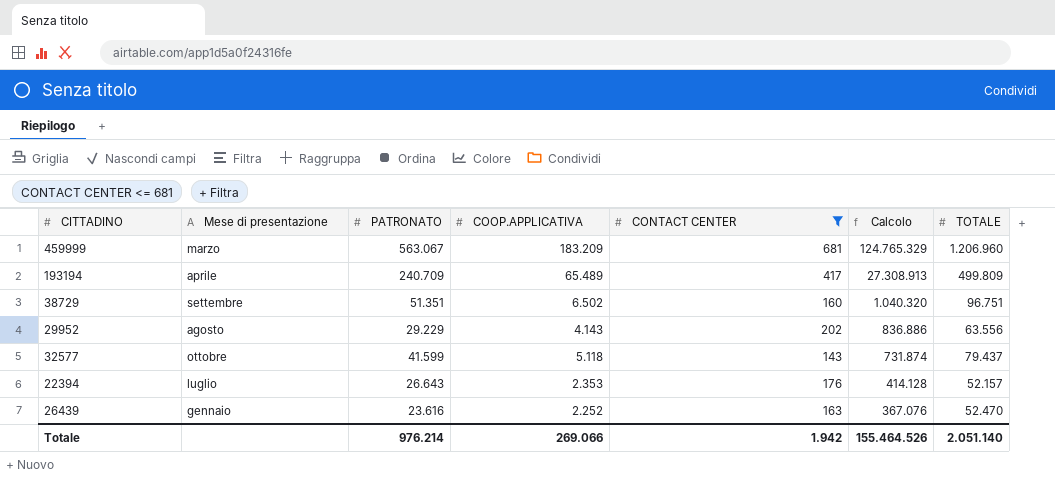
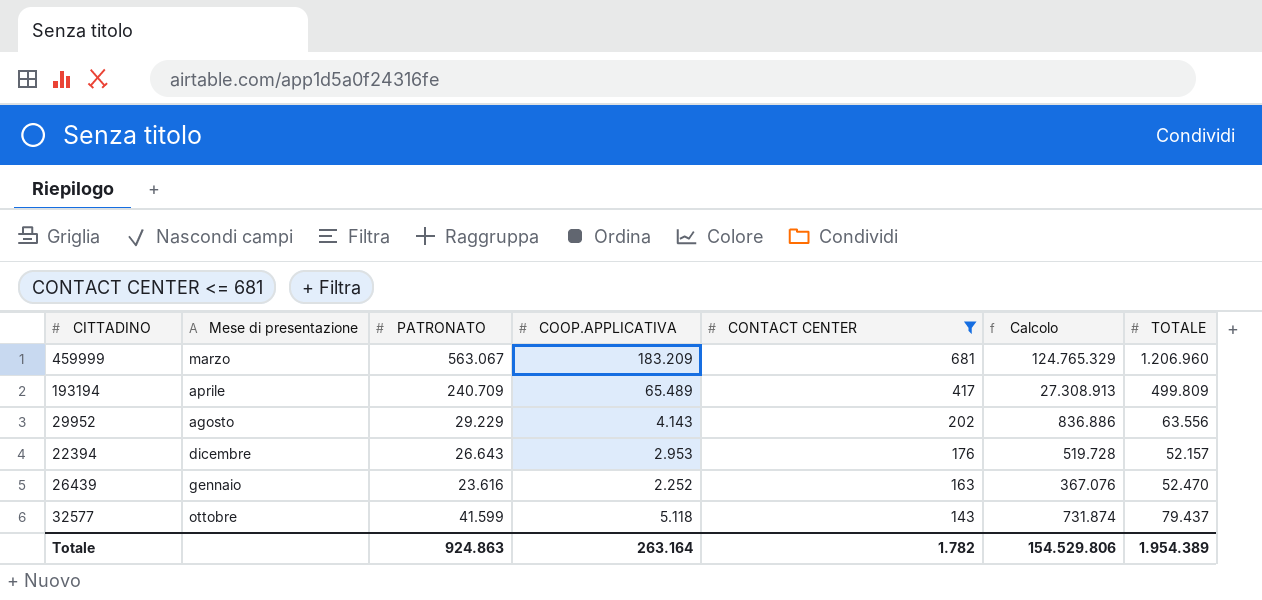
row order: Calcolo descending -> CONTACT CENTER descending
row 38729: settembre | 51.351 | 6.502 | 160 | 1.040.320 | 96.751 -> none
22394 | Mese di presentazione: luglio -> dicembre
22394 | COOP.APPLICATIVA: 2.353 -> 2.953
22394 | Calcolo: 414.128 -> 519.728
Totale | PATRONATO: 976.214 -> 924.863
Totale | COOP.APPLICATIVA: 269.066 -> 263.164
Totale | CONTACT CENTER: 1.942 -> 1.782
Totale | Calcolo: 155.464.526 -> 154.529.806
Totale | TOTALE: 2.051.140 -> 1.954.389

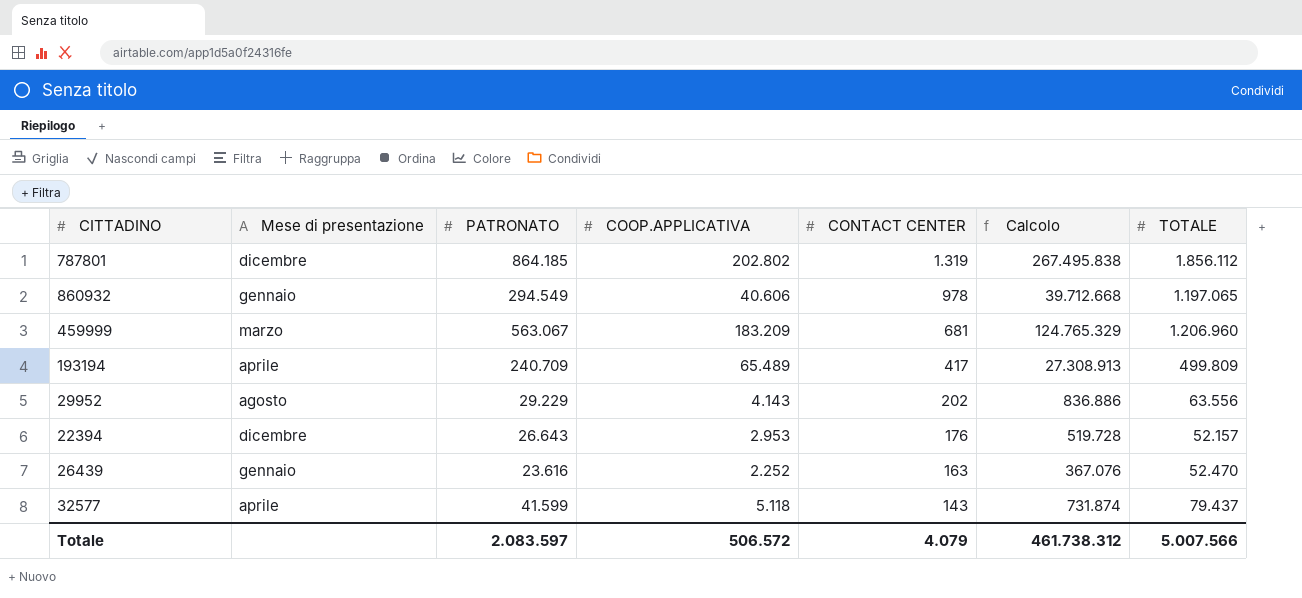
filter: CONTACT CENTER <= 681 -> none
32577 | Mese di presentazione: ottobre -> aprile
Totale | PATRONATO: 924.863 -> 2.083.597
Totale | COOP.APPLICATIVA: 263.164 -> 506.572
Totale | CONTACT CENTER: 1.782 -> 4.079
Totale | Calcolo: 154.529.806 -> 461.738.312
Totale | TOTALE: 1.954.389 -> 5.007.566

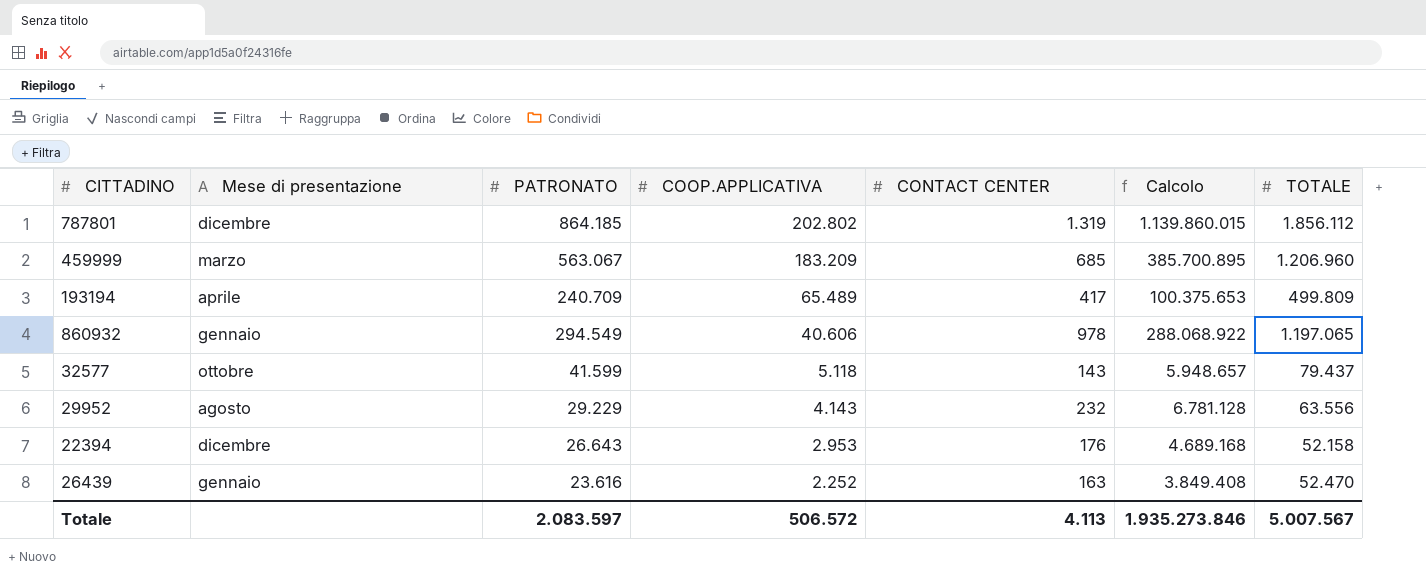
row order: CONTACT CENTER descending -> COOP.APPLICATIVA descending
column Calcolo | formula: [COOP.APPLICATIVA] * [CONTACT CENTER] -> [PATRONATO] * [CONTACT CENTER]
459999 | CONTACT CENTER: 681 -> 685
32577 | Mese di presentazione: aprile -> ottobre
29952 | CONTACT CENTER: 202 -> 232
22394 | TOTALE: 52.157 -> 52.158
Totale | CONTACT CENTER: 4.079 -> 4.113
Totale | Calcolo: 461.738.312 -> 1.935.273.846
Totale | TOTALE: 5.007.566 -> 5.007.567

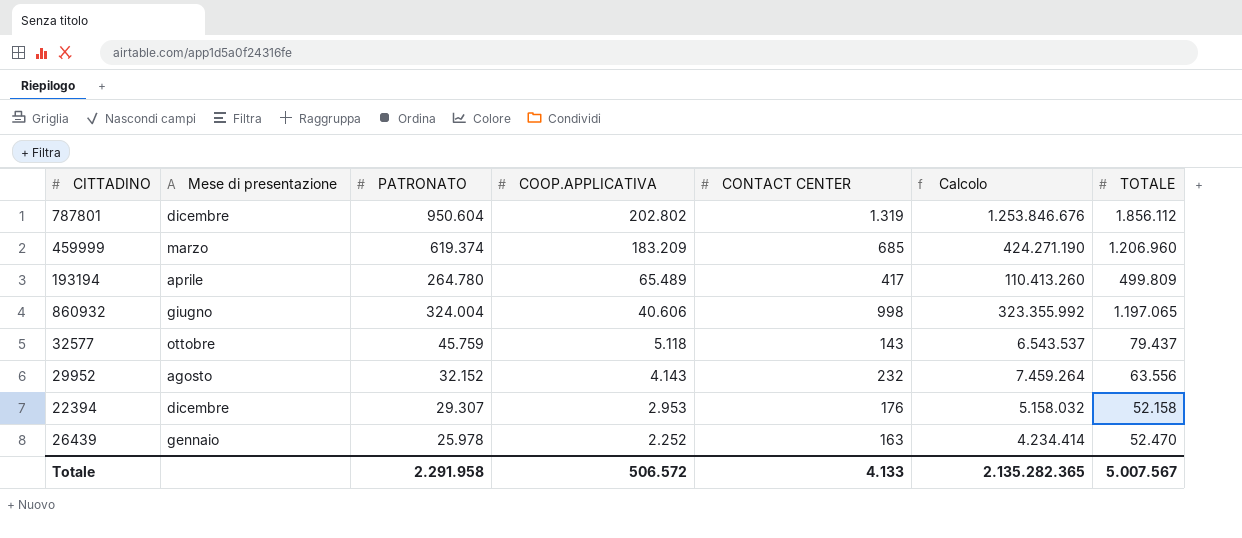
787801 | PATRONATO: 864.185 -> 950.604
787801 | Calcolo: 1.139.860.015 -> 1.253.846.676
459999 | PATRONATO: 563.067 -> 619.374
459999 | Calcolo: 385.700.895 -> 424.271.190
193194 | PATRONATO: 240.709 -> 264.780
193194 | Calcolo: 100.375.653 -> 110.413.260
860932 | Mese di presentazione: gennaio -> giugno
860932 | PATRONATO: 294.549 -> 324.004
860932 | CONTACT CENTER: 978 -> 998
860932 | Calcolo: 288.068.922 -> 323.355.992
32577 | PATRONATO: 41.599 -> 45.759
32577 | Calcolo: 5.948.657 -> 6.543.537
29952 | PATRONATO: 29.229 -> 32.152
29952 | Calcolo: 6.781.128 -> 7.459.264
22394 | PATRONATO: 26.643 -> 29.307
22394 | Calcolo: 4.689.168 -> 5.158.032
26439 | PATRONATO: 23.616 -> 25.978
26439 | Calcolo: 3.849.408 -> 4.234.414
Totale | PATRONATO: 2.083.597 -> 2.291.958
Totale | CONTACT CENTER: 4.113 -> 4.133
Totale | Calcolo: 1.935.273.846 -> 2.135.282.365

